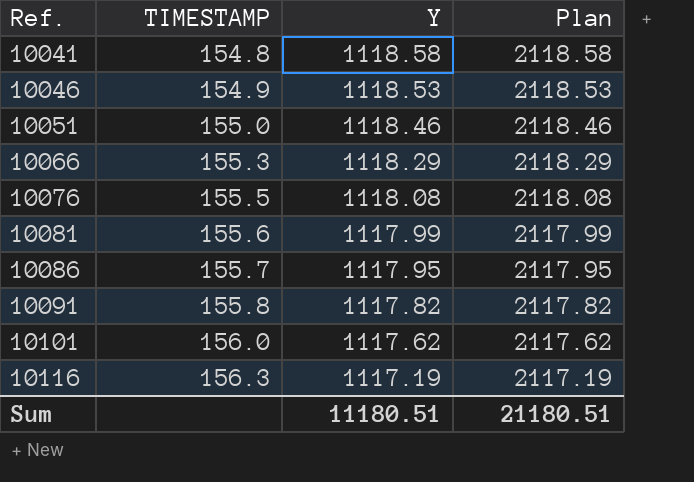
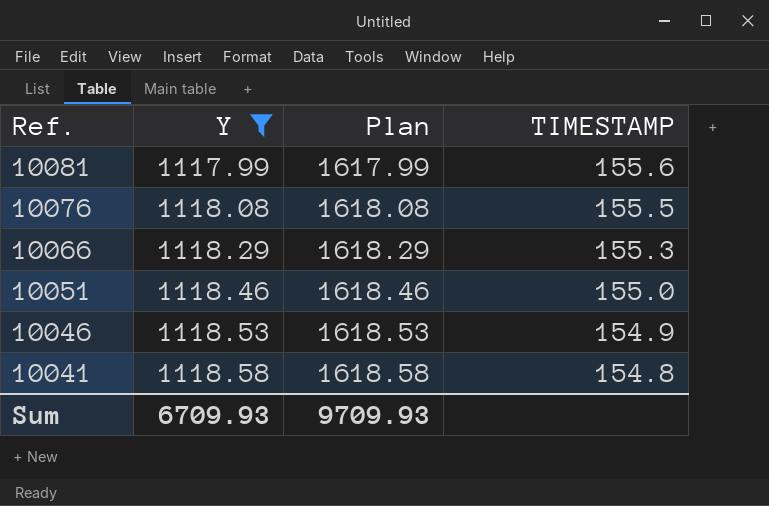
filter: none -> Y >= 1117.99
row order: Ref. ascending -> Ref. descending
column Plan | formula: [Y] + 1000 -> [Y] + 500
column TIMESTAMP | position: 2 -> 4
Sum | Y: 11180.51 -> 6709.93
Sum | Plan: 21180.51 -> 9709.93

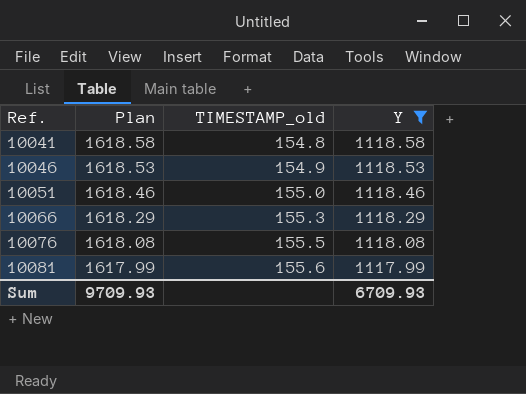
row order: Ref. descending -> Ref. ascending
column name: TIMESTAMP -> TIMESTAMP_old
column Y | position: 2 -> 4

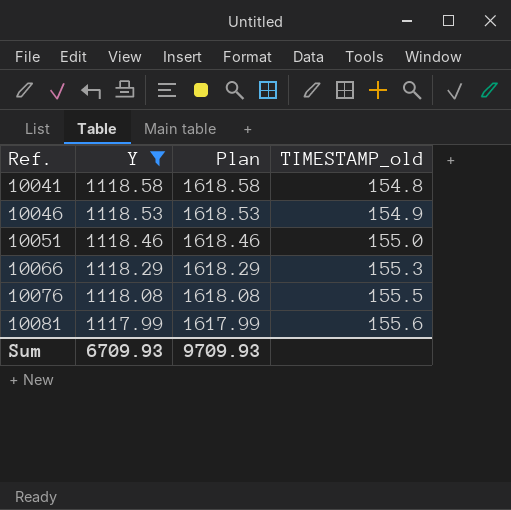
column Y | position: 4 -> 2

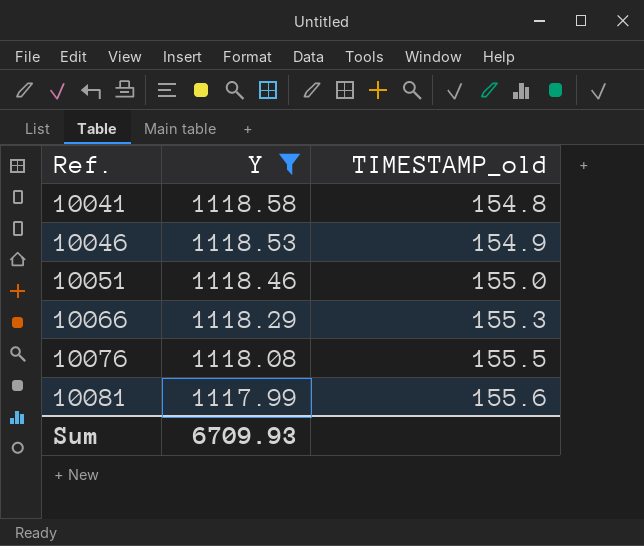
column Plan | formula: [Y] + 500 -> none

